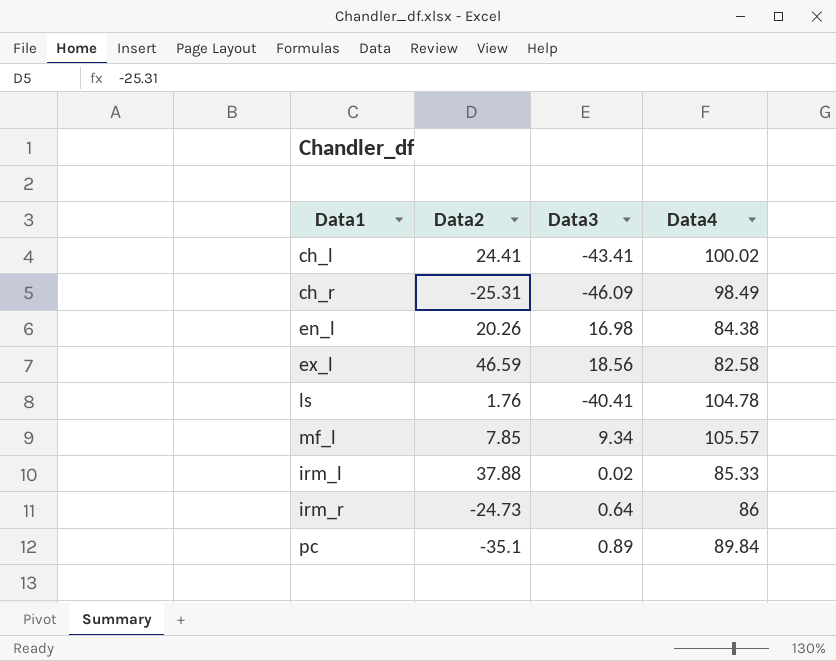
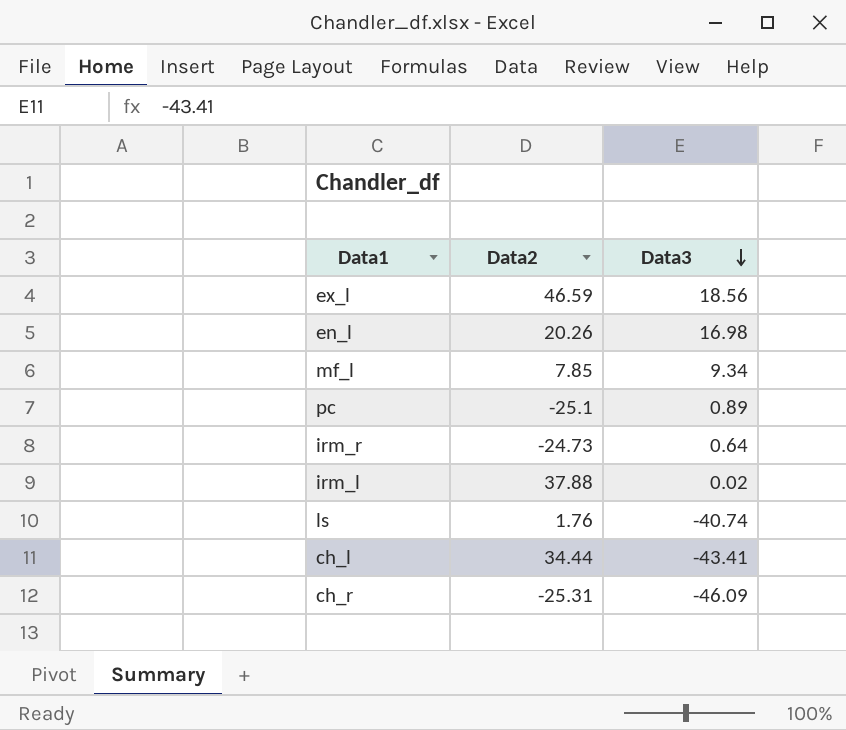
row order: none -> Data3 descending
column Data4 | position: 4 -> none
pc | Data2: -35.1 -> -25.1
ls | Data3: -40.41 -> -40.74
ch_l | Data2: 24.41 -> 34.44

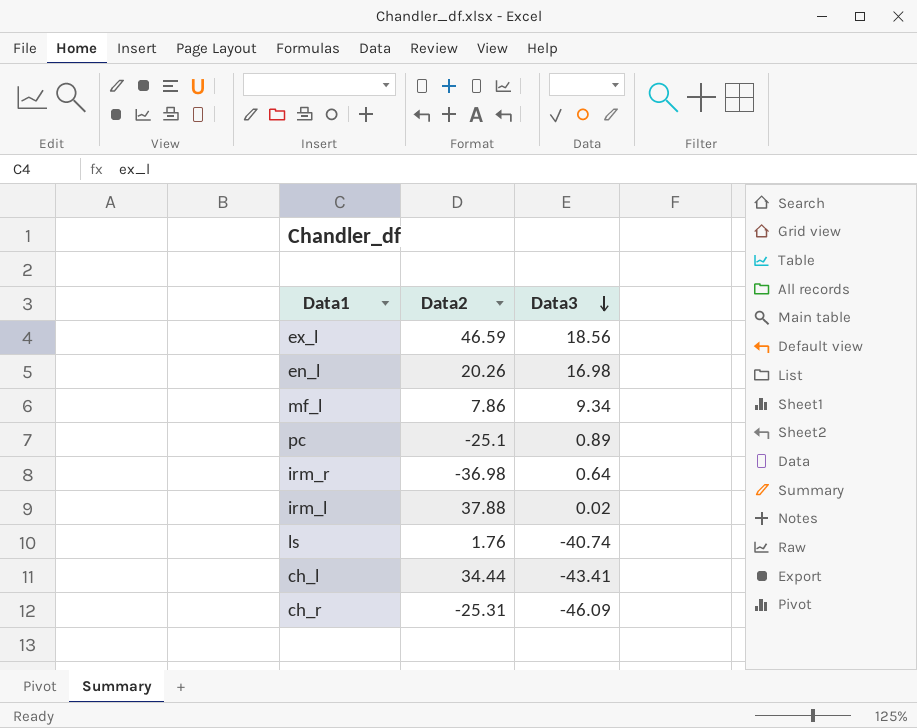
mf_l | Data2: 7.85 -> 7.86
irm_r | Data2: -24.73 -> -36.98

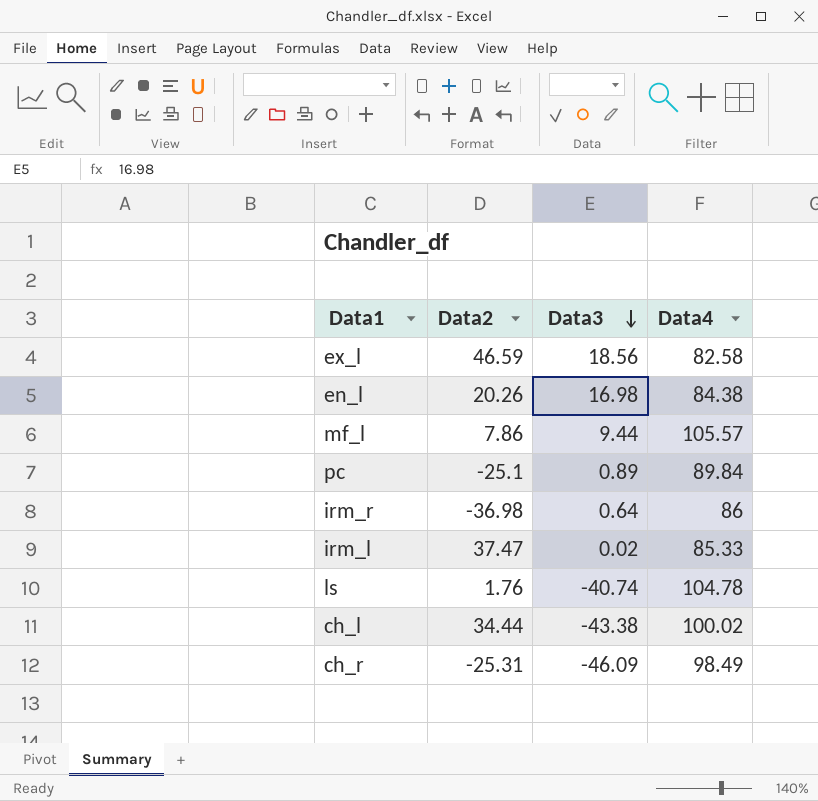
column Data4 | position: none -> 4
mf_l | Data3: 9.34 -> 9.44
irm_l | Data2: 37.88 -> 37.47
ch_l | Data3: -43.41 -> -43.38

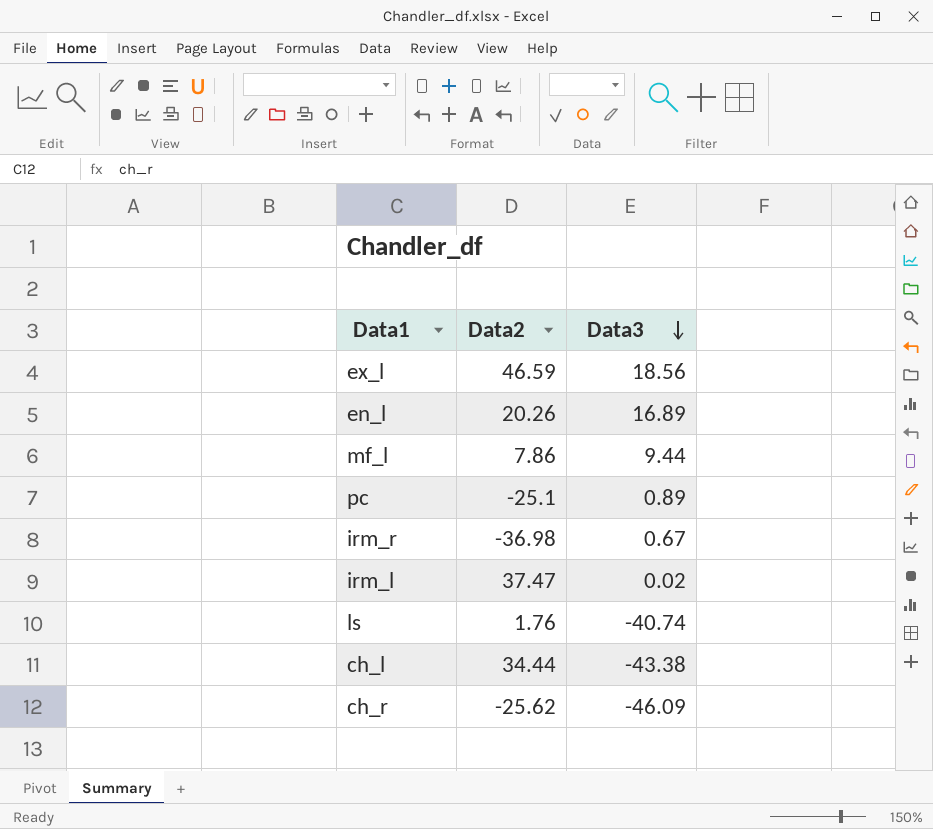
column Data4 | position: 4 -> none
en_l | Data3: 16.98 -> 16.89
irm_r | Data3: 0.64 -> 0.67
ch_r | Data2: -25.31 -> -25.62

